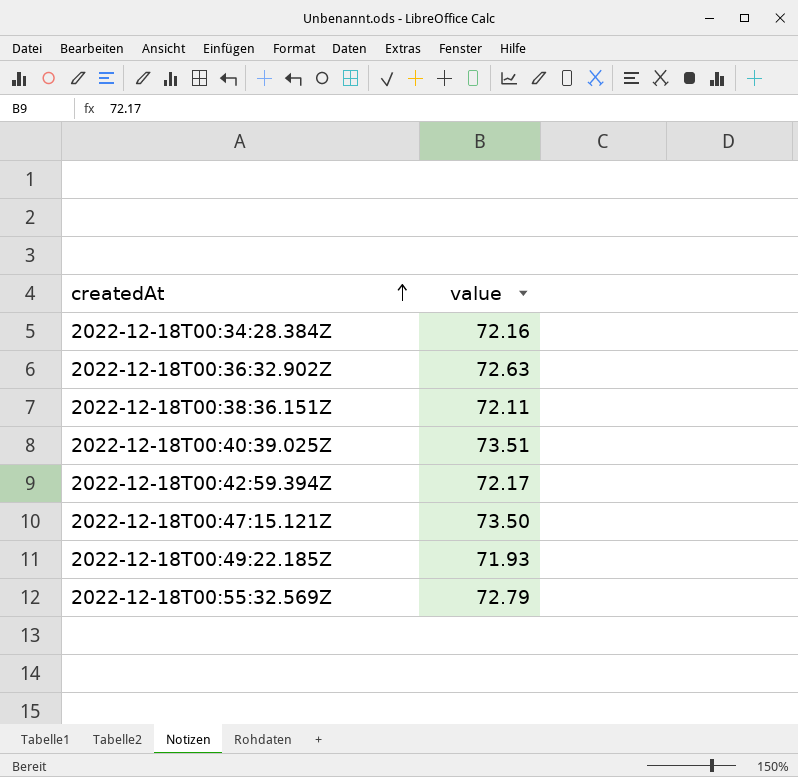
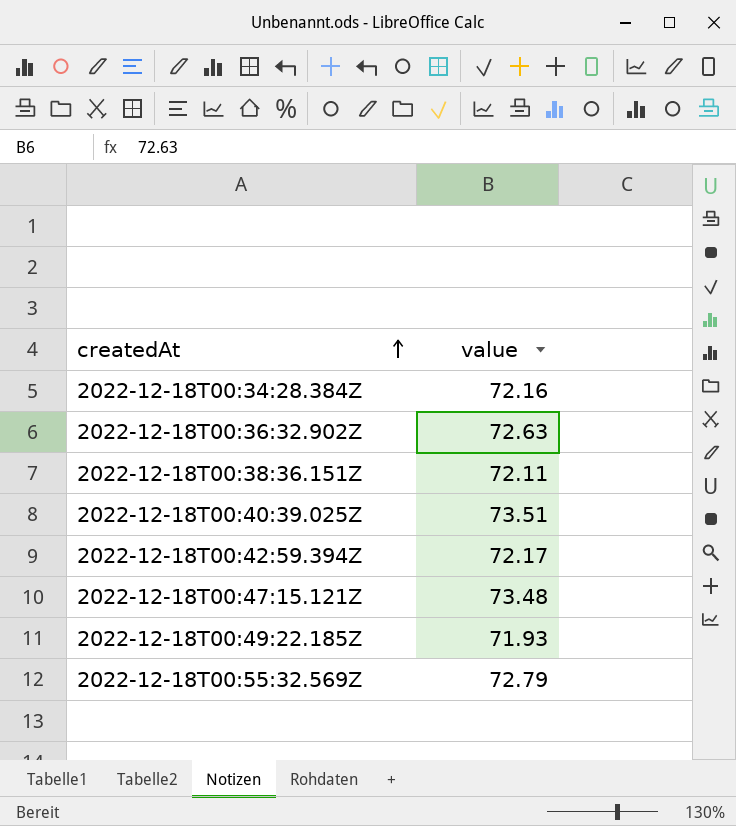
2022-12-18T00:47:15.121Z | value: 73.50 -> 73.48

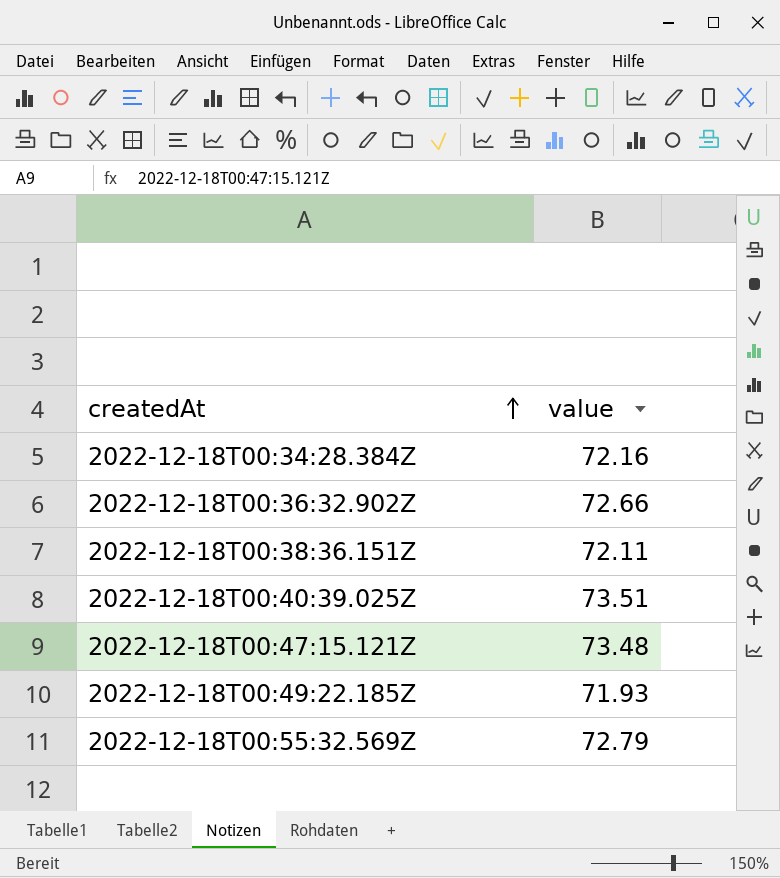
row 2022-12-18T00:42:59.394Z: 72.17 -> none
2022-12-18T00:36:32.902Z | value: 72.63 -> 72.66

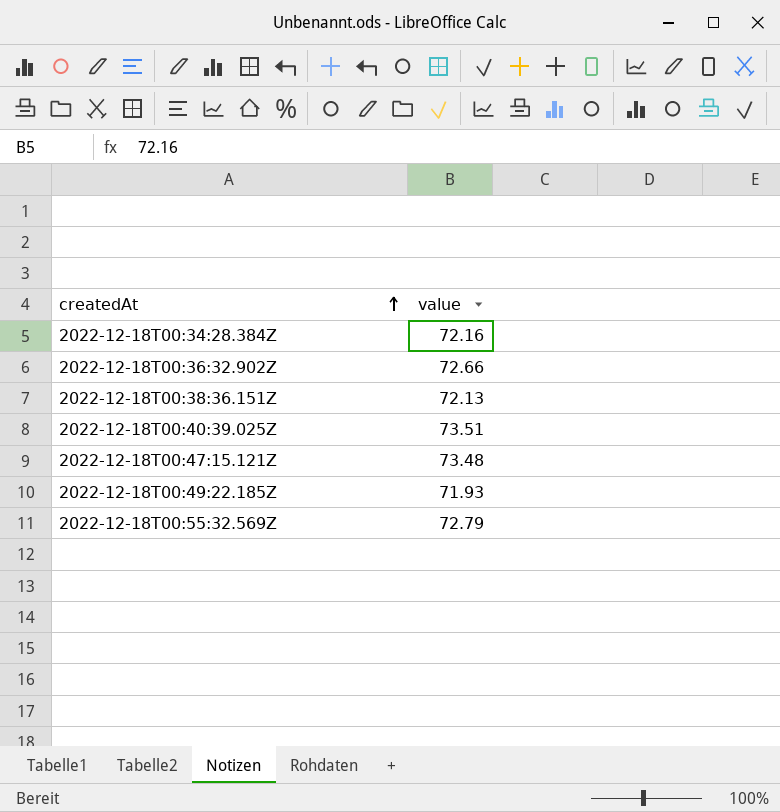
2022-12-18T00:38:36.151Z | value: 72.11 -> 72.13

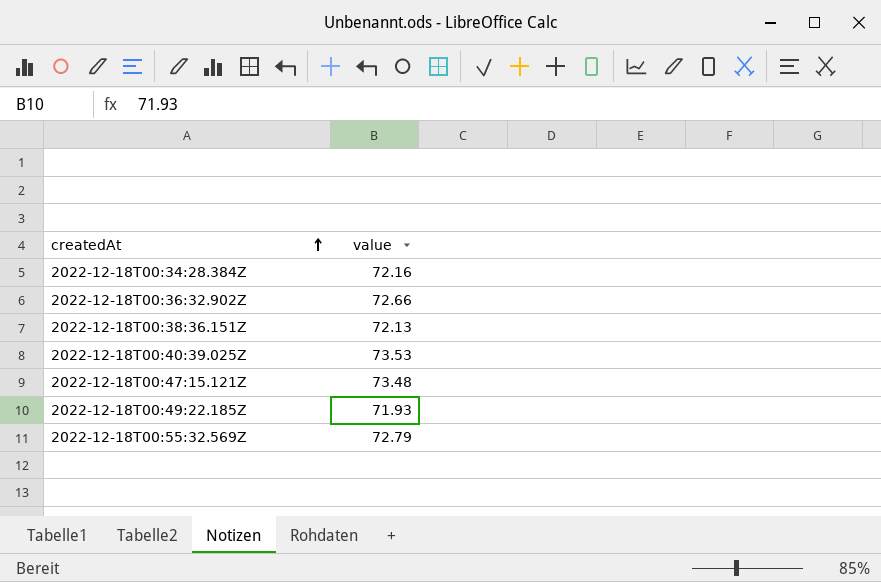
2022-12-18T00:40:39.025Z | value: 73.51 -> 73.53

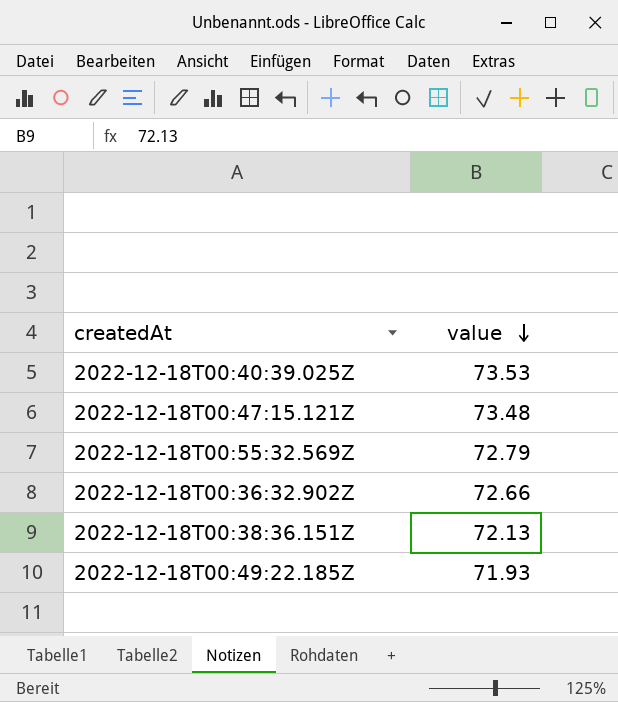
row order: createdAt ascending -> value descending
row 2022-12-18T00:34:28.384Z: 72.16 -> none

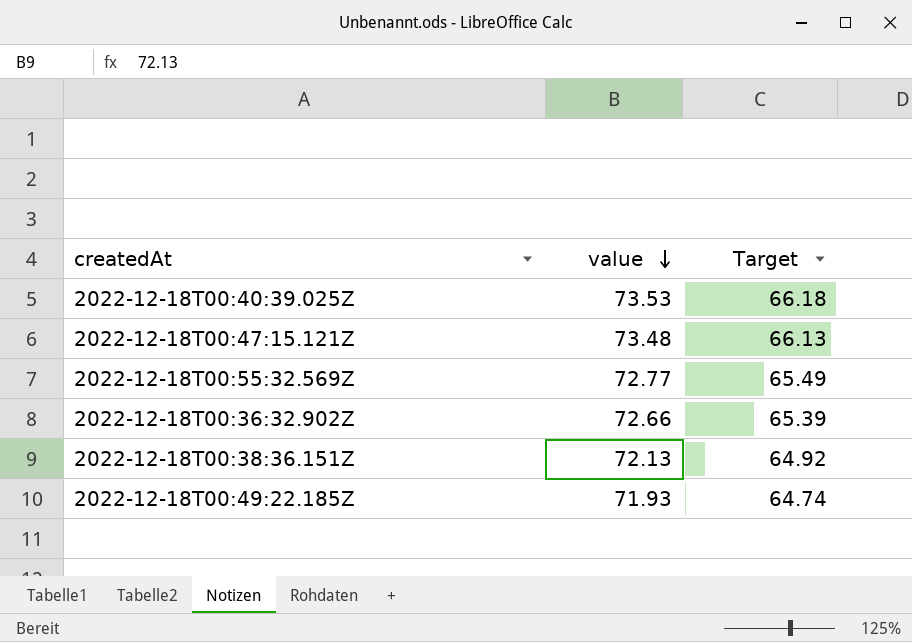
column Target | formula: none -> [value] * 0.9
2022-12-18T00:55:32.569Z | value: 72.79 -> 72.77

